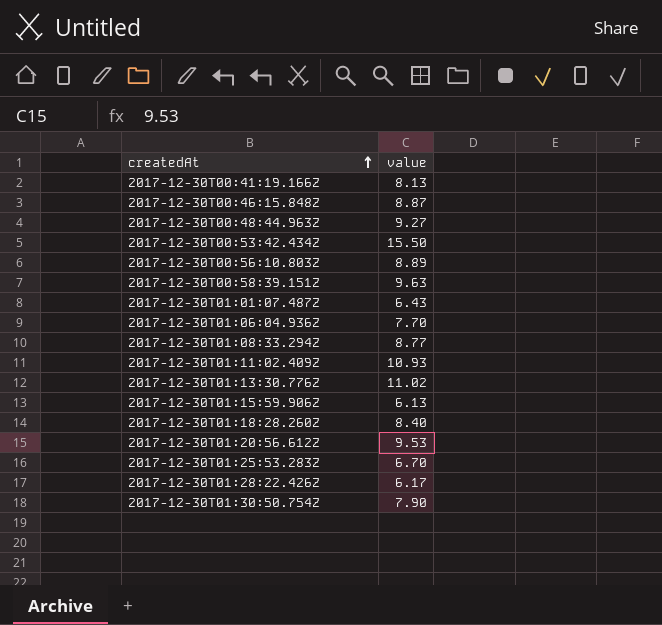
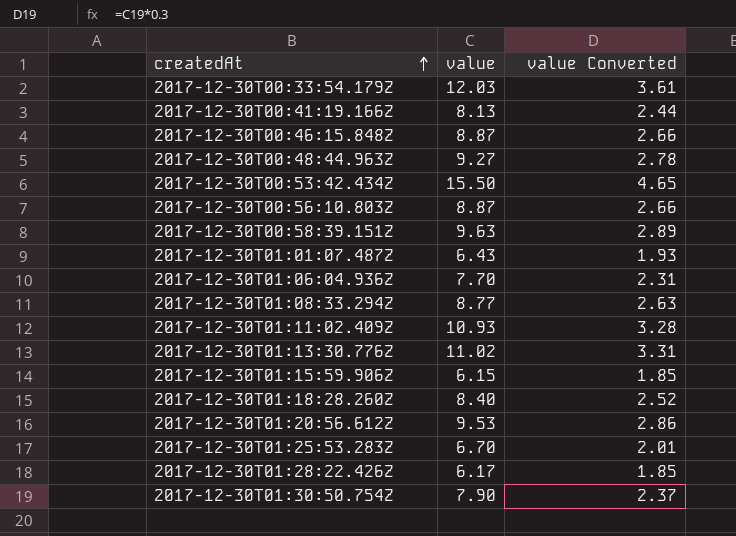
column value Converted | formula: none -> [value] * 0.3
row 2017-12-30T00:33:54.179Z: none -> 12.03 | 3.61
2017-12-30T00:56:10.803Z | value: 8.89 -> 8.87
2017-12-30T01:15:59.906Z | value: 6.13 -> 6.15

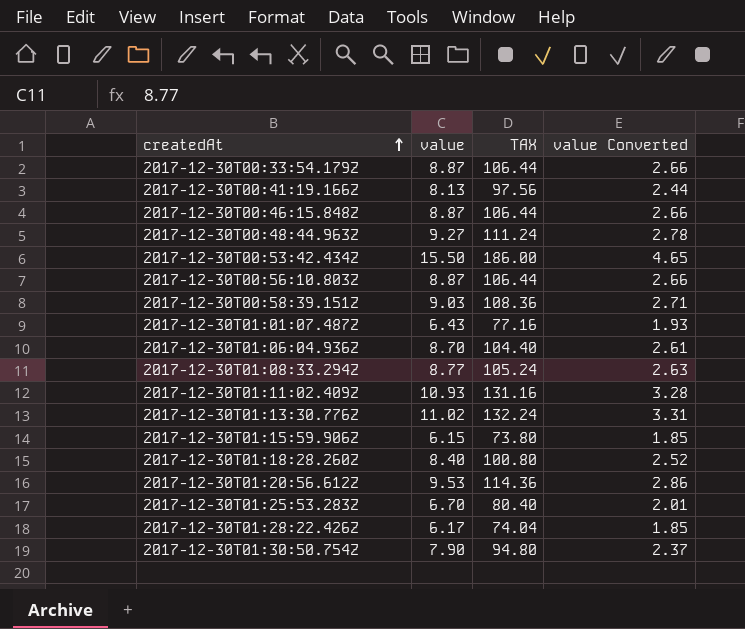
column TAX | formula: none -> [value] * 12
2017-12-30T00:33:54.179Z | value: 12.03 -> 8.87
2017-12-30T00:33:54.179Z | value Converted: 3.61 -> 2.66
2017-12-30T00:58:39.151Z | value: 9.63 -> 9.03
2017-12-30T00:58:39.151Z | value Converted: 2.89 -> 2.71
2017-12-30T01:06:04.936Z | value: 7.70 -> 8.70
2017-12-30T01:06:04.936Z | value Converted: 2.31 -> 2.61

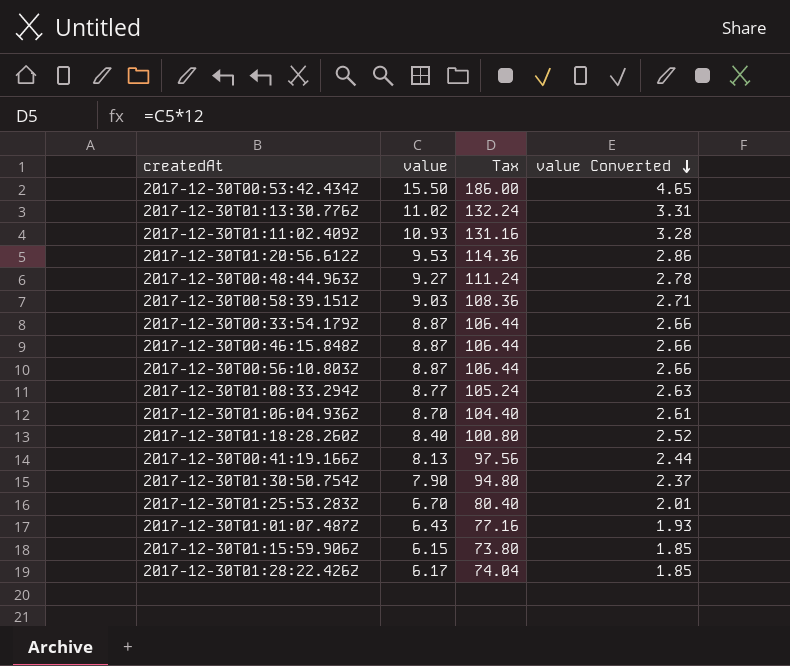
row order: createdAt ascending -> value Converted descending
column name: TAX -> Tax

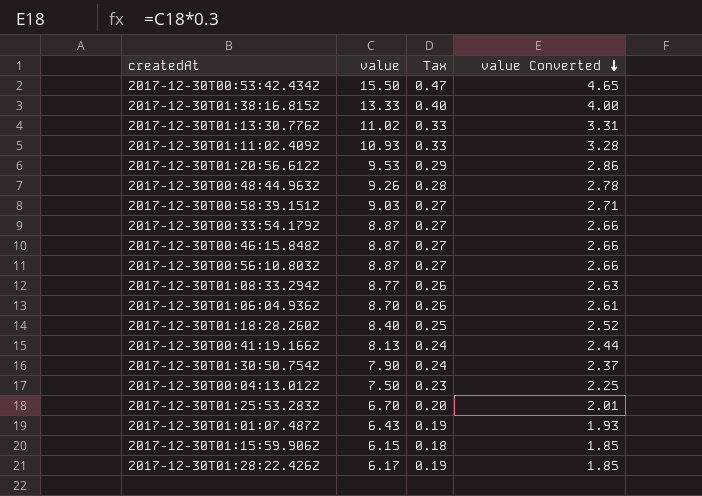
column Tax | formula: [value] * 12 -> [value] * 0.03
row 2017-12-30T01:38:16.815Z: none -> 13.33 | 0.40 | 4.00
2017-12-30T00:48:44.963Z | value: 9.27 -> 9.26
row 2017-12-30T00:04:13.012Z: none -> 7.50 | 0.23 | 2.25

